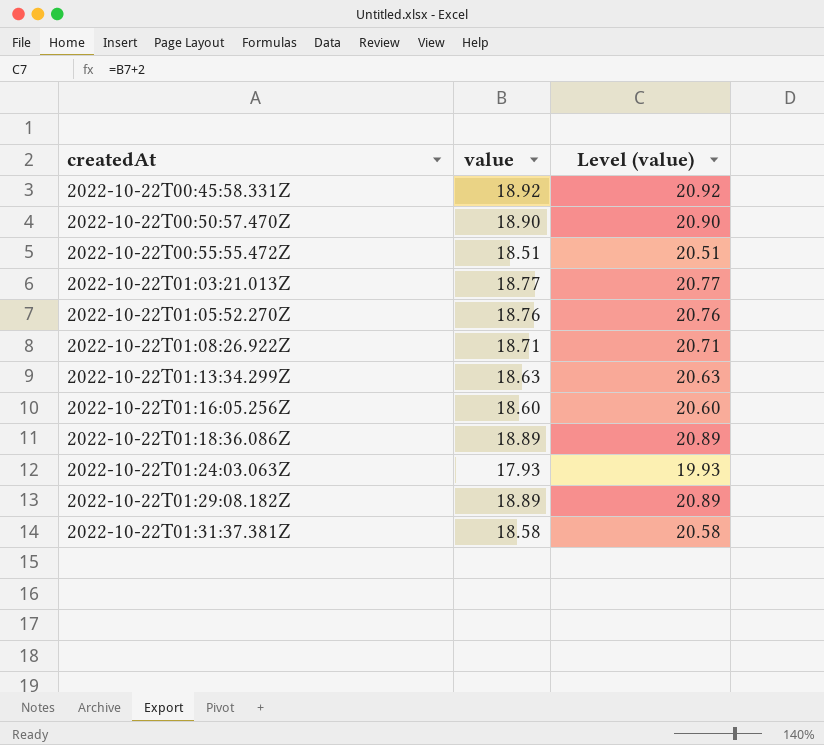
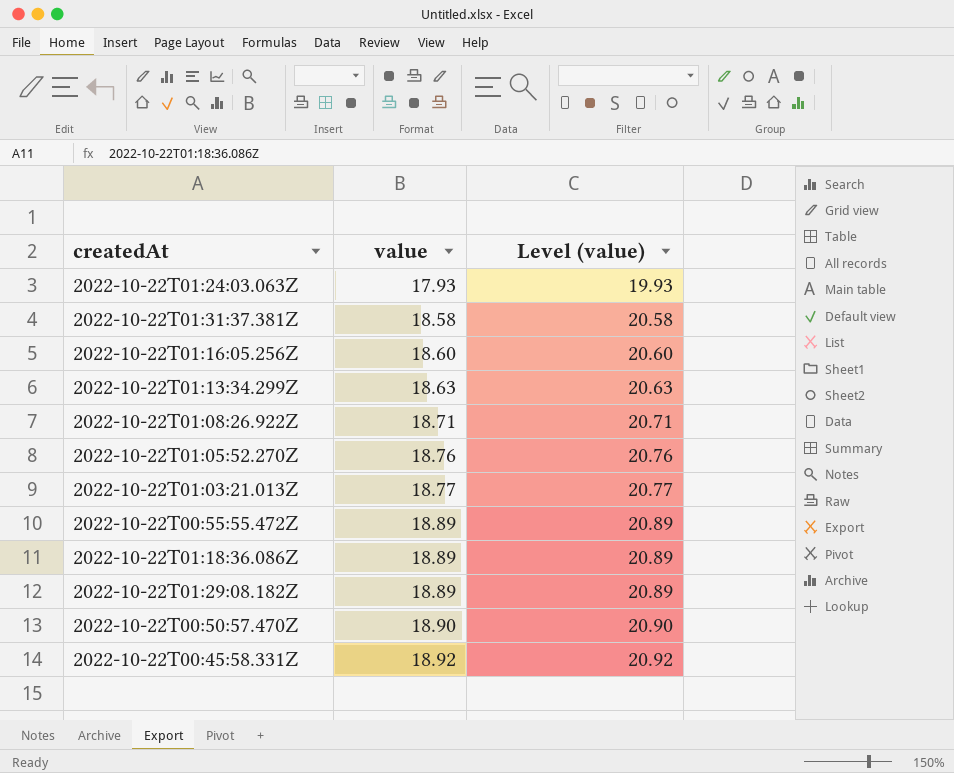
row order: createdAt ascending -> value ascending
2022-10-22T00:55:55.472Z | value: 18.51 -> 18.89
2022-10-22T00:55:55.472Z | Level (value): 20.51 -> 20.89

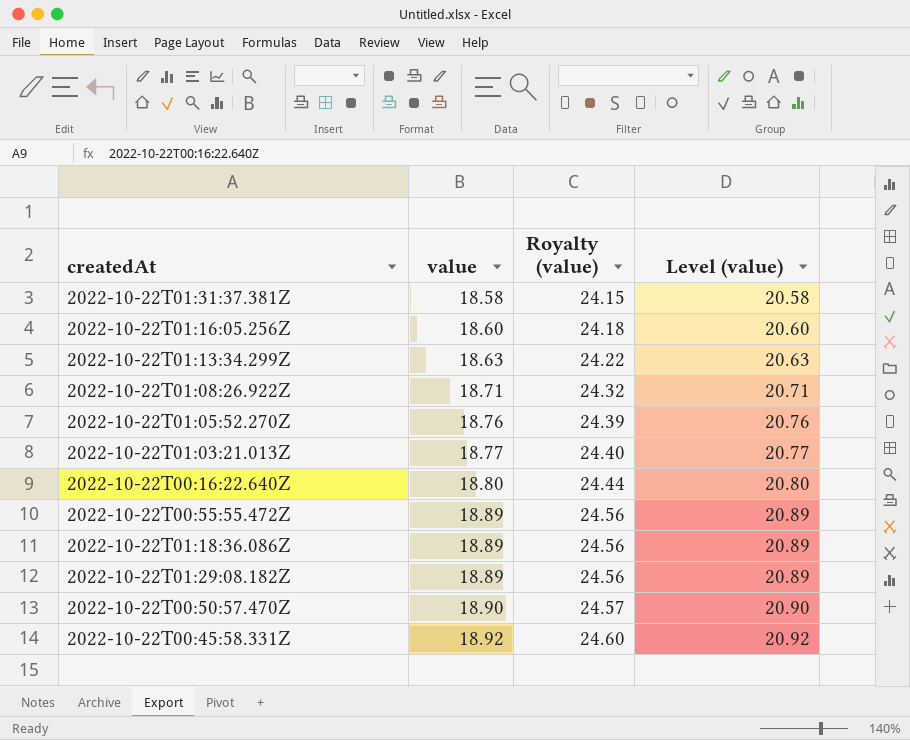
column Royalty (value) | formula: none -> [value] * 1.3
row 2022-10-22T01:24:03.063Z: 17.93 | 19.93 -> none
row 2022-10-22T00:16:22.640Z: none -> 18.80 | 24.44 | 20.80

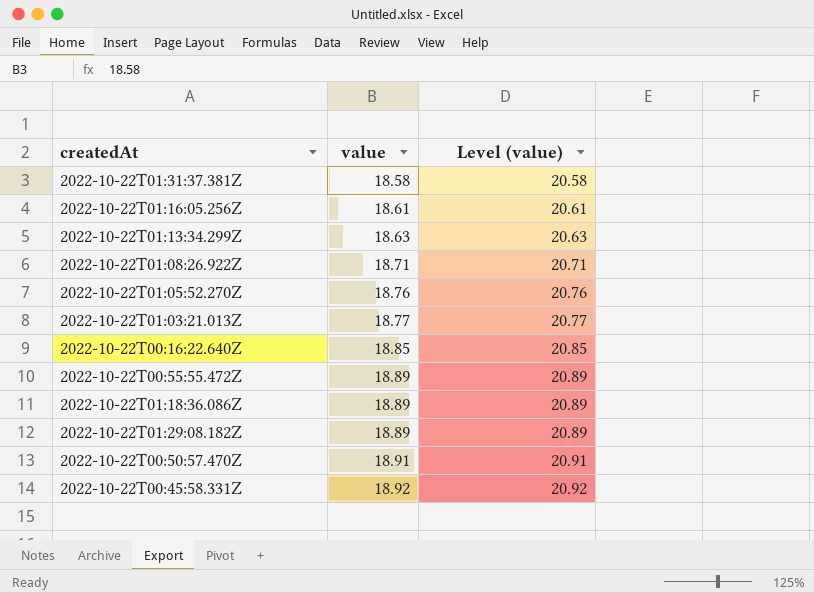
column Royalty (value) | formula: [value] * 1.3 -> none
2022-10-22T01:16:05.256Z | value: 18.60 -> 18.61
2022-10-22T01:16:05.256Z | Level (value): 20.60 -> 20.61
2022-10-22T00:16:22.640Z | value: 18.80 -> 18.85
2022-10-22T00:16:22.640Z | Level (value): 20.80 -> 20.85
2022-10-22T00:50:57.470Z | value: 18.90 -> 18.91
2022-10-22T00:50:57.470Z | Level (value): 20.90 -> 20.91

